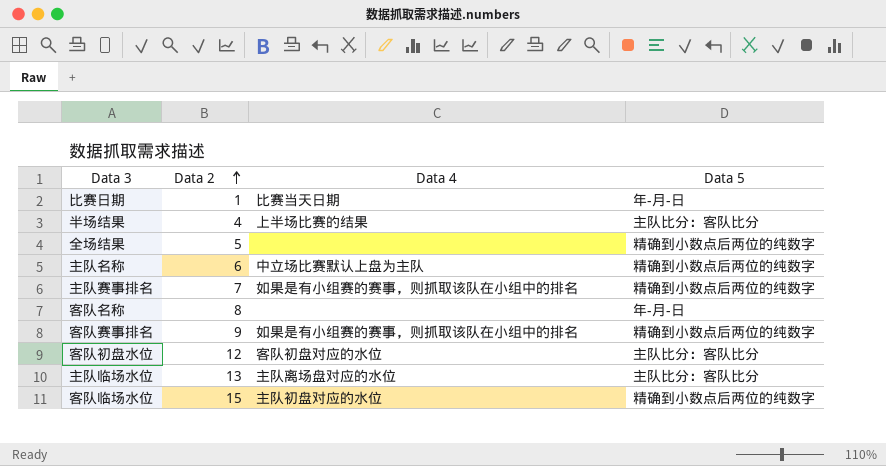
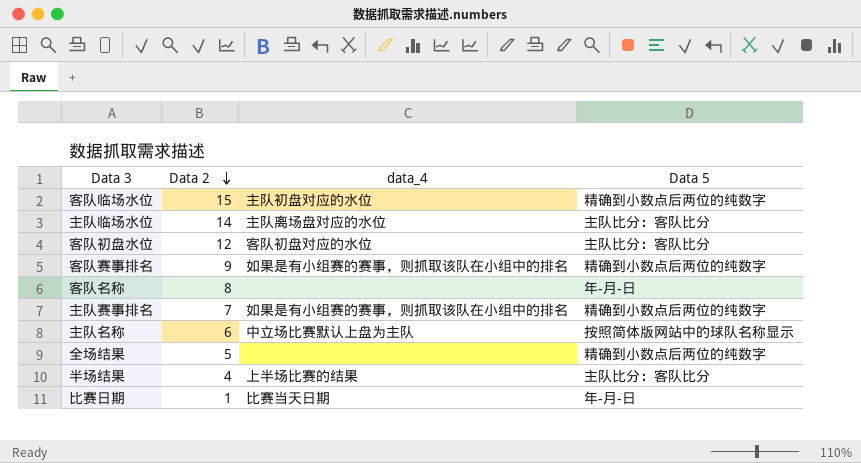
row order: Data 2 ascending -> Data 2 descending
column name: Data 4 -> data_4
主队临场水位 | Data 2: 13 -> 14
主队名称 | Data 5: 精确到小数点后两位的纯数字 -> 按照简体版网站中的球队名称显示

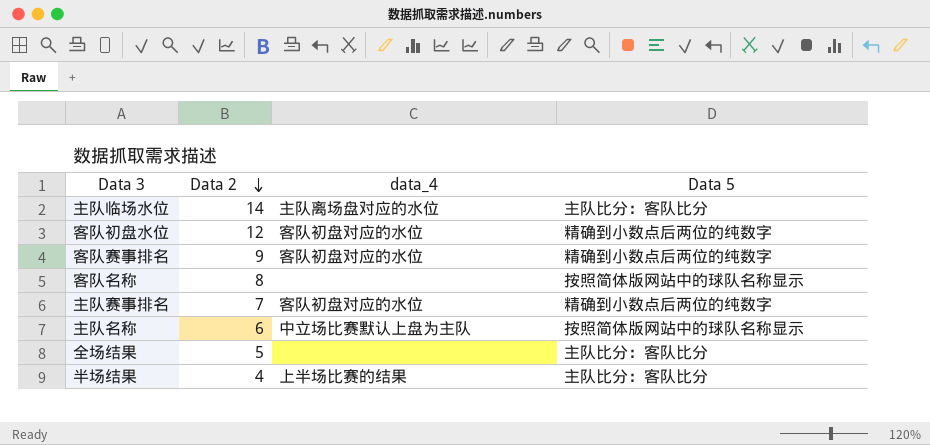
row 客队临场水位: 15 | 主队初盘对应的水位 | 精确到小数点后两位的纯数字 -> none
row 比赛日期: 1 | 比赛当天日期 | 年-月-日 -> none
客队初盘水位 | Data 5: 主队比分：客队比分 -> 精确到小数点后两位的纯数字
客队赛事排名 | data_4: 如果是有小组赛的赛事，则抓取该队在小组中的排名 -> 客队初盘对应的水位
客队名称 | Data 5: 年-月-日 -> 按照简体版网站中的球队名称显示
主队赛事排名 | data_4: 如果是有小组赛的赛事，则抓取该队在小组中的排名 -> 客队初盘对应的水位
全场结果 | Data 5: 精确到小数点后两位的纯数字 -> 主队比分：客队比分

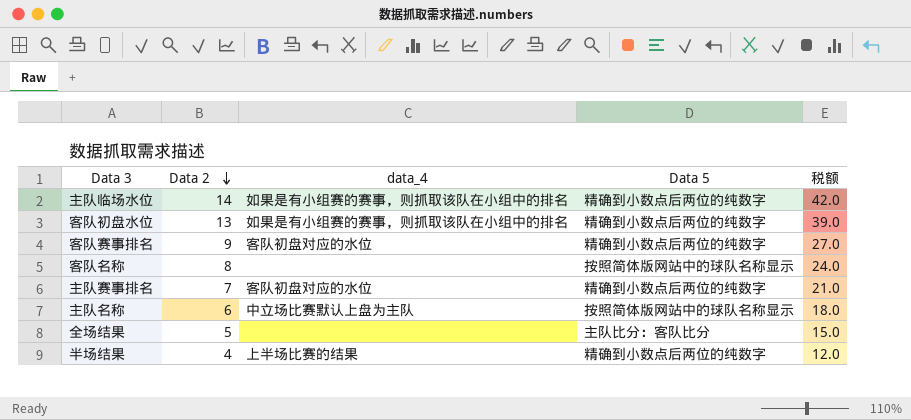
column 税额 | formula: none -> [Data 2] * 3
主队临场水位 | data_4: 主队离场盘对应的水位 -> 如果是有小组赛的赛事，则抓取该队在小组中的排名
主队临场水位 | Data 5: 主队比分：客队比分 -> 精确到小数点后两位的纯数字
客队初盘水位 | Data 2: 12 -> 13
客队初盘水位 | data_4: 客队初盘对应的水位 -> 如果是有小组赛的赛事，则抓取该队在小组中的排名
半场结果 | Data 5: 主队比分：客队比分 -> 精确到小数点后两位的纯数字

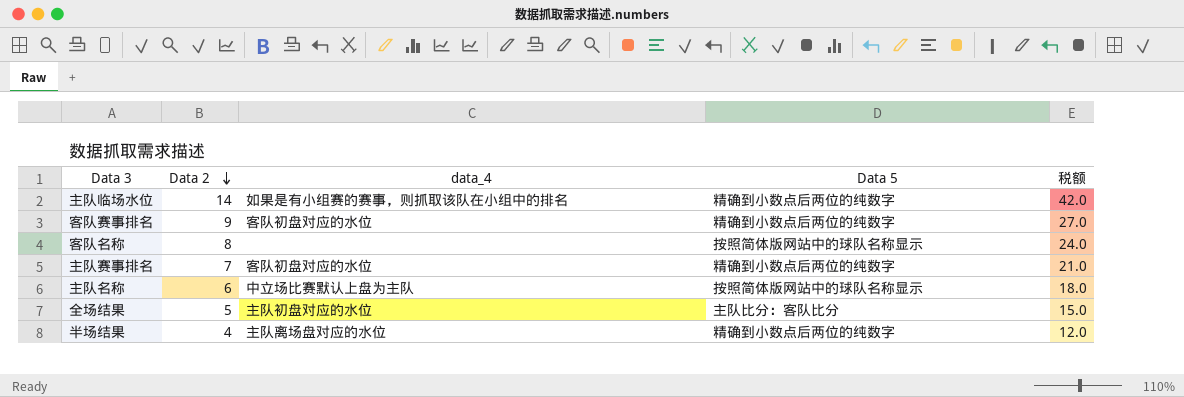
row 客队初盘水位: 13 | 如果是有小组赛的赛事，则抓取该队在小组中的排名 | 精确到小数点后两位的纯数字 | 39.0 -> none
全场结果 | data_4: none -> 主队初盘对应的水位
半场结果 | data_4: 上半场比赛的结果 -> 主队离场盘对应的水位

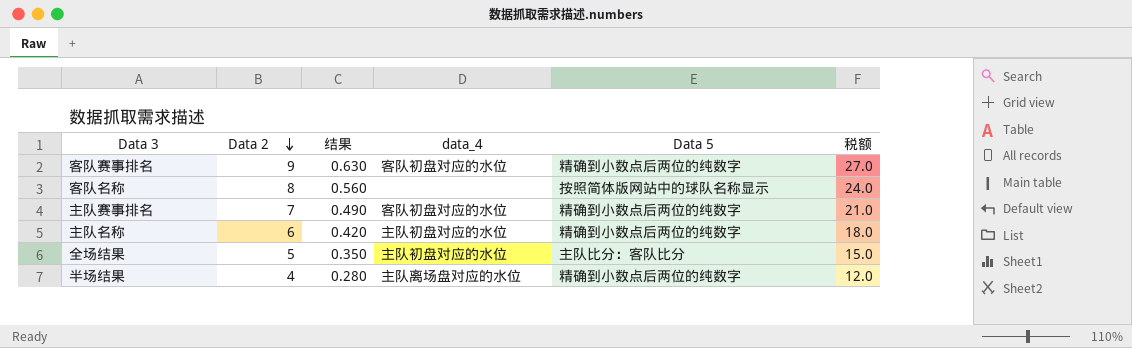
column 结果 | formula: none -> [Data 2] * 0.07
row 主队临场水位: 14 | 如果是有小组赛的赛事，则抓取该队在小组中的排名 | 精确到小数点后两位的纯数字 | 42.0 -> none
主队名称 | data_4: 中立场比赛默认上盘为主队 -> 主队初盘对应的水位
主队名称 | Data 5: 按照简体版网站中的球队名称显示 -> 精确到小数点后两位的纯数字

